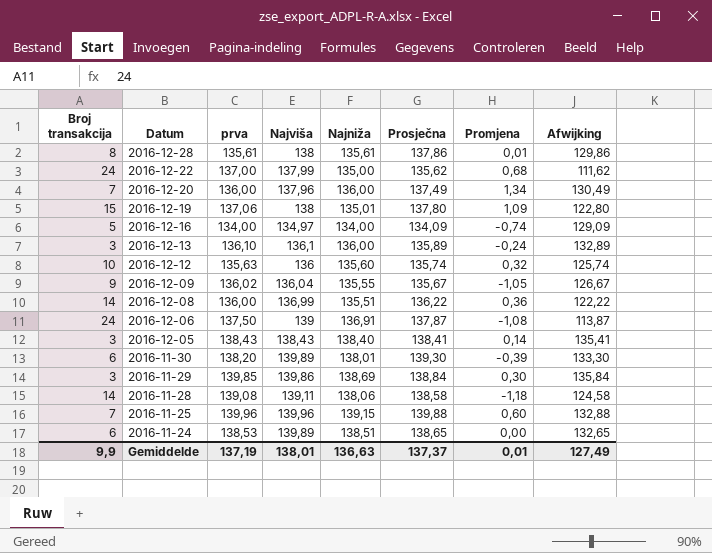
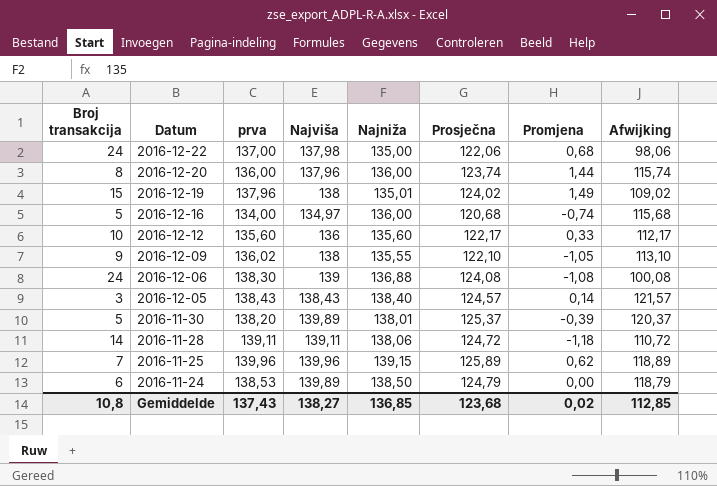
row 2016-12-28: 8 | 135,61 | 138 | 135,61 | 137,86 | 0,01 | 129,86 -> none
row 2016-12-13: 3 | 136,10 | 136,1 | 136,00 | 135,89 | -0,24 | 132,89 -> none
row 2016-12-08: 14 | 136,00 | 136,99 | 135,51 | 136,22 | 0,36 | 122,22 -> none
row 2016-11-29: 3 | 139,85 | 139,86 | 138,69 | 138,84 | 0,30 | 135,84 -> none
2016-12-22 | Najviša: 137,99 -> 137,98
2016-12-22 | Prosječna: 135,62 -> 122,06
2016-12-22 | Afwijking: 111,62 -> 98,06
2016-12-20 | Broj transakcija: 7 -> 8
2016-12-20 | Prosječna: 137,49 -> 123,74
2016-12-20 | Promjena: 1,34 -> 1,44
2016-12-20 | Afwijking: 130,49 -> 115,74
2016-12-19 | prva: 137,06 -> 137,96
2016-12-19 | Prosječna: 137,80 -> 124,02
2016-12-19 | Promjena: 1,09 -> 1,49
2016-12-19 | Afwijking: 122,80 -> 109,02
2016-12-16 | Najniža: 134,00 -> 136,00
2016-12-16 | Prosječna: 134,09 -> 120,68
2016-12-16 | Afwijking: 129,09 -> 115,68
2016-12-12 | prva: 135,63 -> 135,60
2016-12-12 | Prosječna: 135,74 -> 122,17
2016-12-12 | Promjena: 0,32 -> 0,33
2016-12-12 | Afwijking: 125,74 -> 112,17
2016-12-09 | Najviša: 136,04 -> 138
2016-12-09 | Prosječna: 135,67 -> 122,10
2016-12-09 | Afwijking: 126,67 -> 113,10
2016-12-06 | prva: 137,50 -> 138,30
2016-12-06 | Najniža: 136,91 -> 136,88
2016-12-06 | Prosječna: 137,87 -> 124,08
2016-12-06 | Afwijking: 113,87 -> 100,08
2016-12-05 | Prosječna: 138,41 -> 124,57
2016-12-05 | Afwijking: 135,41 -> 121,57
2016-11-30 | Broj transakcija: 6 -> 5
2016-11-30 | Prosječna: 139,30 -> 125,37
2016-11-30 | Afwijking: 133,30 -> 120,37
2016-11-28 | prva: 139,08 -> 139,11
2016-11-28 | Prosječna: 138,58 -> 124,72
2016-11-28 | Afwijking: 124,58 -> 110,72
2016-11-25 | Prosječna: 139,88 -> 125,89
2016-11-25 | Promjena: 0,60 -> 0,62
2016-11-25 | Afwijking: 132,88 -> 118,89
2016-11-24 | Najniža: 138,51 -> 138,50
2016-11-24 | Prosječna: 138,65 -> 124,79
2016-11-24 | Afwijking: 132,65 -> 118,79
Gemiddelde | Broj transakcija: 9,9 -> 10,8
Gemiddelde | prva: 137,19 -> 137,43
Gemiddelde | Najviša: 138,01 -> 138,27
Gemiddelde | Najniža: 136,63 -> 136,85
Gemiddelde | Prosječna: 137,37 -> 123,68
Gemiddelde | Promjena: 0,01 -> 0,02
Gemiddelde | Afwijking: 127,49 -> 112,85

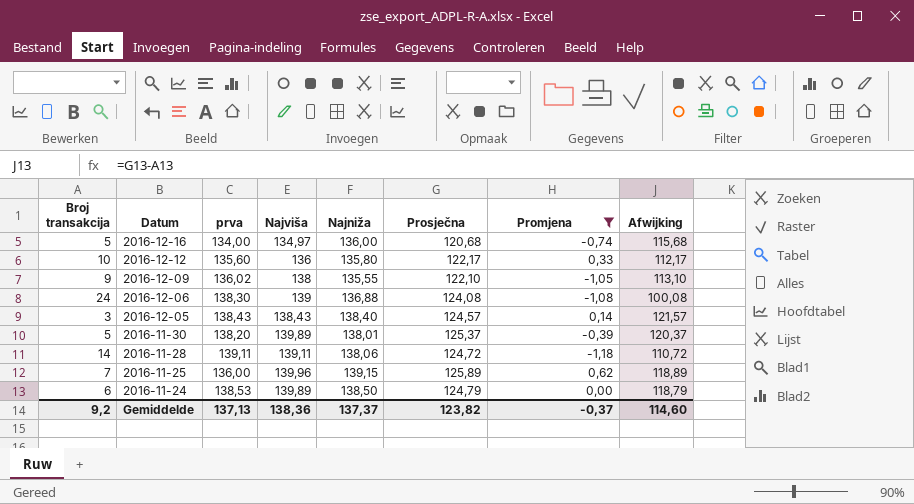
filter: none -> Promjena <= 0,62
2016-12-12 | Najniža: 135,60 -> 135,80
2016-11-25 | prva: 139,96 -> 136,00
Gemiddelde | Broj transakcija: 10,8 -> 9,2
Gemiddelde | prva: 137,43 -> 137,13
Gemiddelde | Najviša: 138,27 -> 138,36
Gemiddelde | Najniža: 136,85 -> 137,37
Gemiddelde | Prosječna: 123,68 -> 123,82
Gemiddelde | Promjena: 0,02 -> -0,37
Gemiddelde | Afwijking: 112,85 -> 114,60

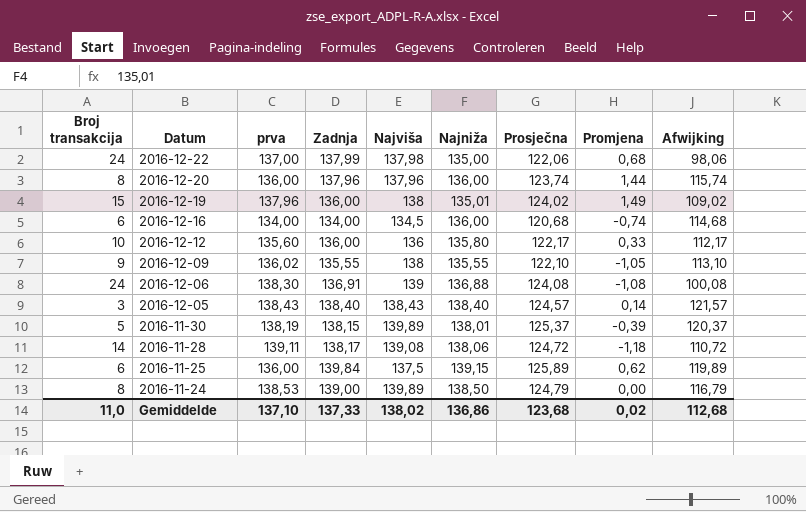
filter: Promjena <= 0,62 -> none
column Zadnja | position: none -> 4
2016-12-16 | Broj transakcija: 5 -> 6
2016-12-16 | Najviša: 134,97 -> 134,5
2016-12-16 | Afwijking: 115,68 -> 114,68
2016-11-30 | prva: 138,20 -> 138,19
2016-11-28 | Najviša: 139,11 -> 139,08
2016-11-25 | Broj transakcija: 7 -> 6
2016-11-25 | Najviša: 139,96 -> 137,5
2016-11-25 | Afwijking: 118,89 -> 119,89
2016-11-24 | Broj transakcija: 6 -> 8
2016-11-24 | Afwijking: 118,79 -> 116,79
Gemiddelde | Broj transakcija: 9,2 -> 11,0
Gemiddelde | prva: 137,13 -> 137,10
Gemiddelde | Najviša: 138,36 -> 138,02
Gemiddelde | Najniža: 137,37 -> 136,86
Gemiddelde | Prosječna: 123,82 -> 123,68
Gemiddelde | Promjena: -0,37 -> 0,02
Gemiddelde | Afwijking: 114,60 -> 112,68

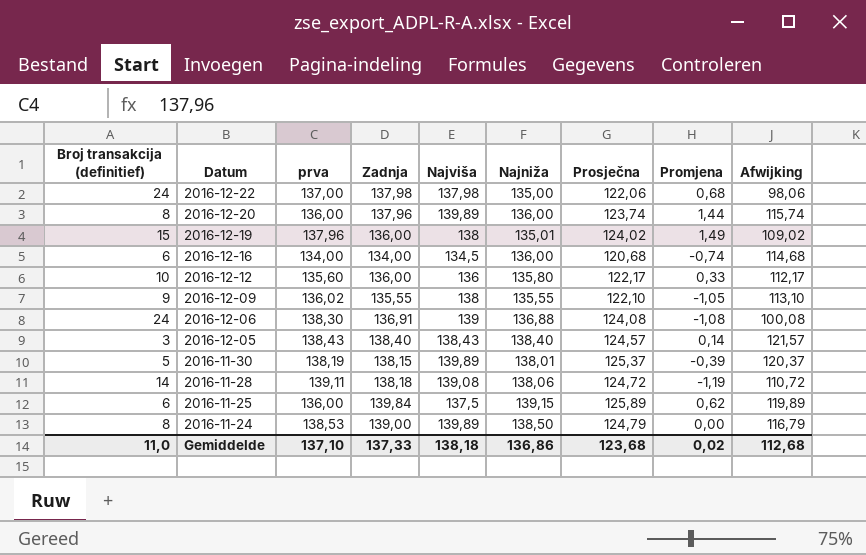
column name: Broj transakcija -> Broj transakcija (definitief)
2016-12-22 | Zadnja: 137,99 -> 137,98
2016-12-20 | Najviša: 137,96 -> 139,89
2016-11-28 | Zadnja: 138,17 -> 138,18
2016-11-28 | Promjena: -1,18 -> -1,19
Gemiddelde | Najviša: 138,02 -> 138,18

